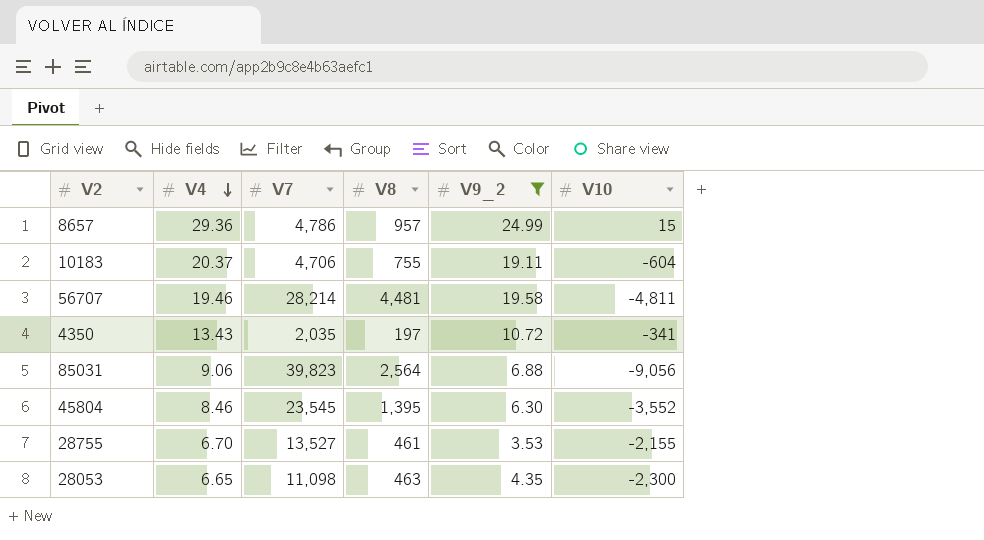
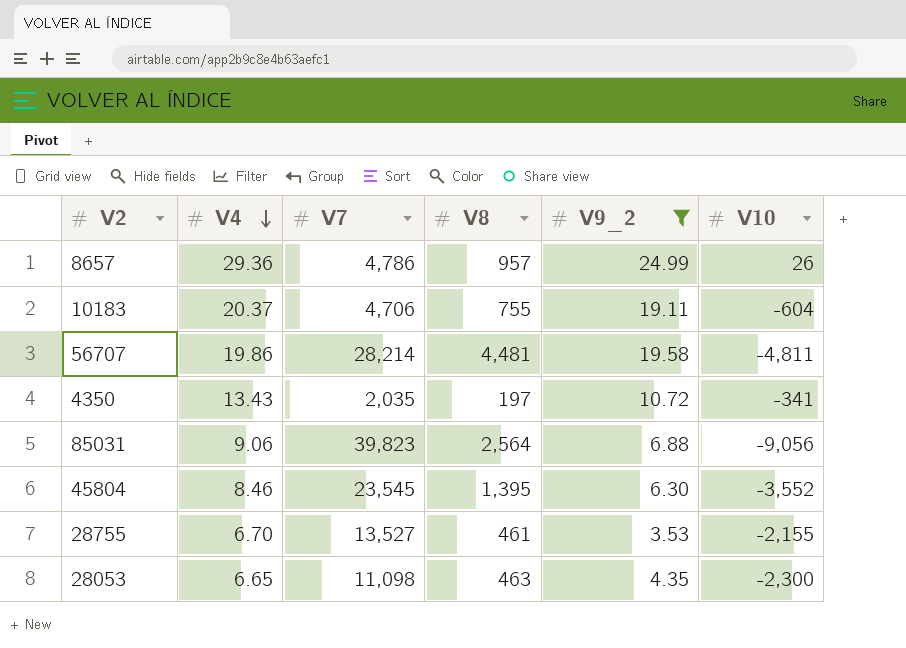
8657 | V10: 15 -> 26
56707 | V4: 19.46 -> 19.86

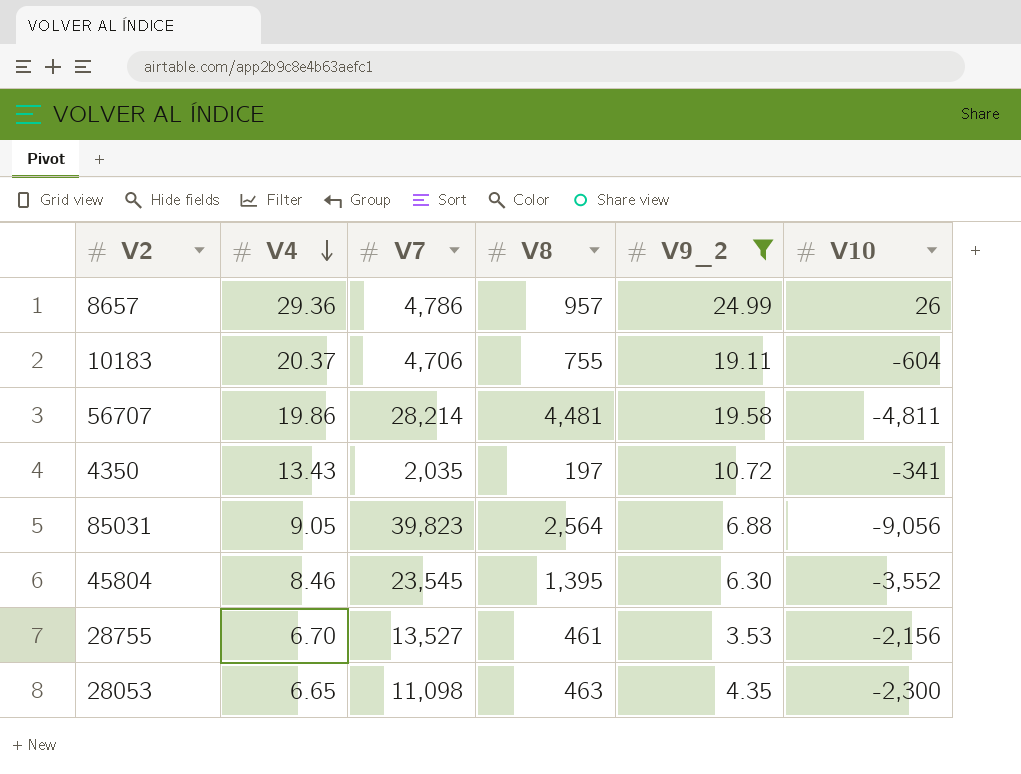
85031 | V4: 9.06 -> 9.05
28755 | V10: -2,155 -> -2,156

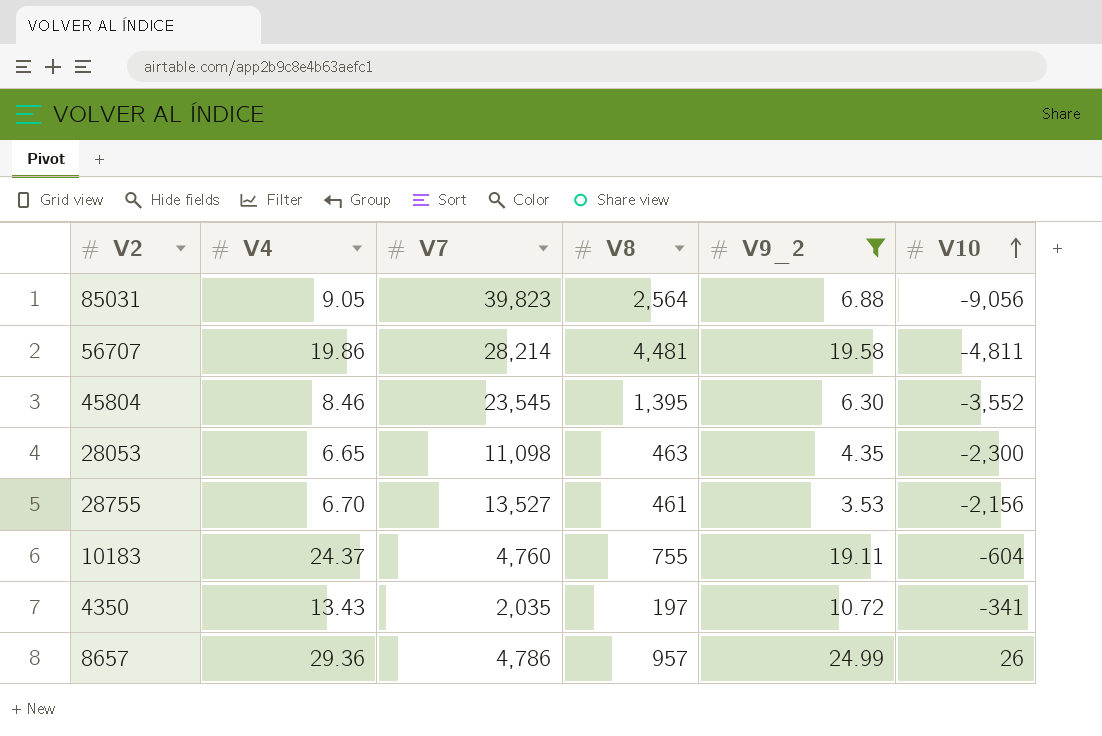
row order: V4 descending -> V10 ascending
10183 | V4: 20.37 -> 24.37
10183 | V7: 4,706 -> 4,760

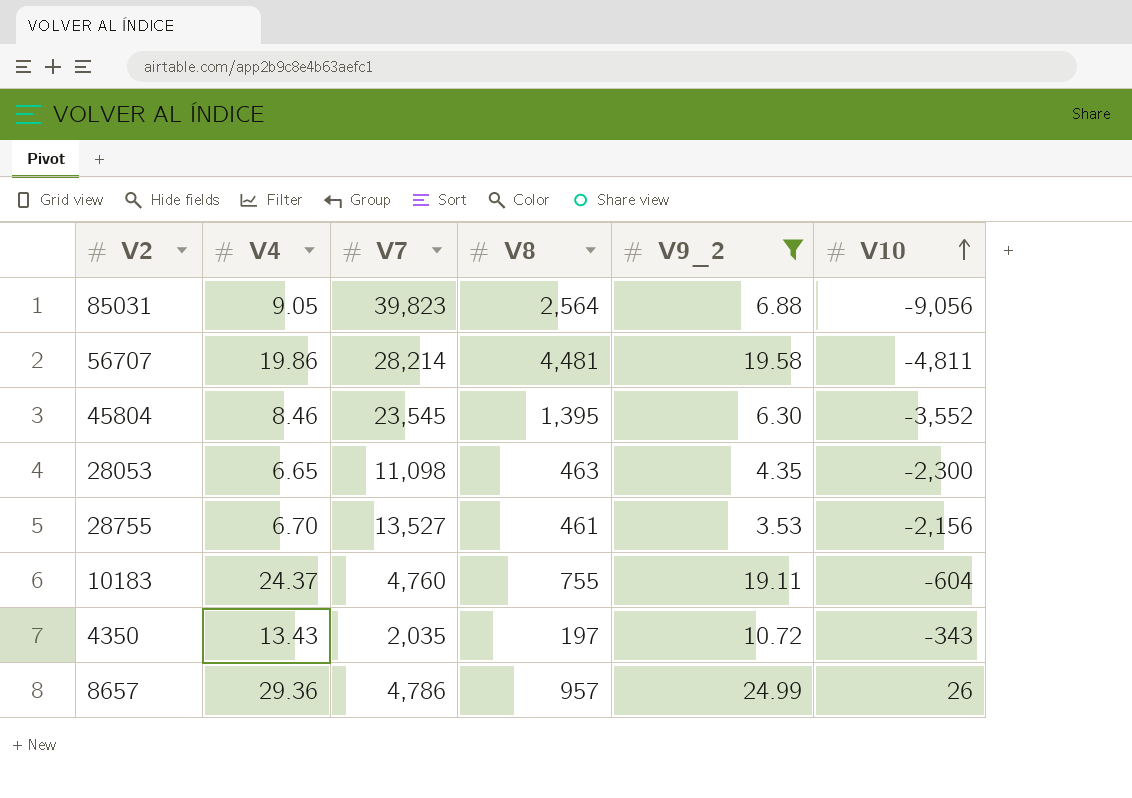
4350 | V10: -341 -> -343

